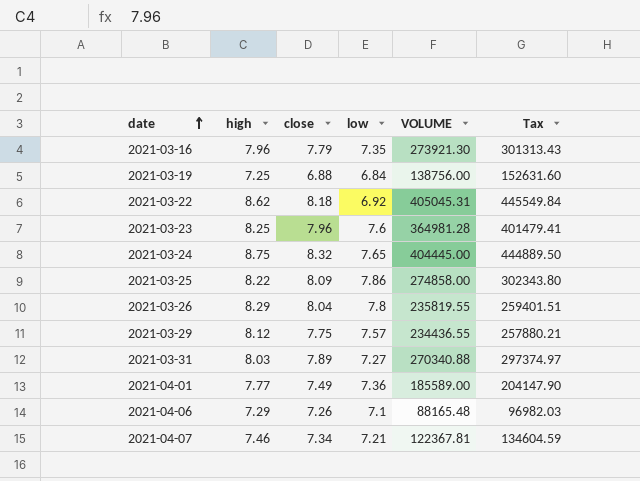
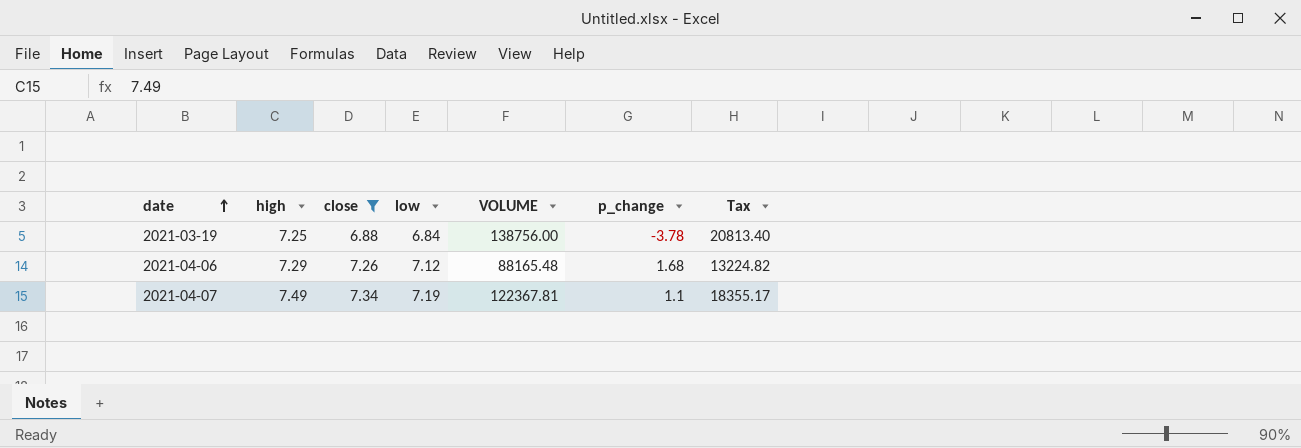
filter: none -> close <= 7.34
column p_change | position: none -> 6
column Tax | formula: [VOLUME] * 1.1 -> [VOLUME] * 0.15
2021-04-06 | low: 7.1 -> 7.12
2021-04-07 | high: 7.46 -> 7.49
2021-04-07 | low: 7.21 -> 7.19

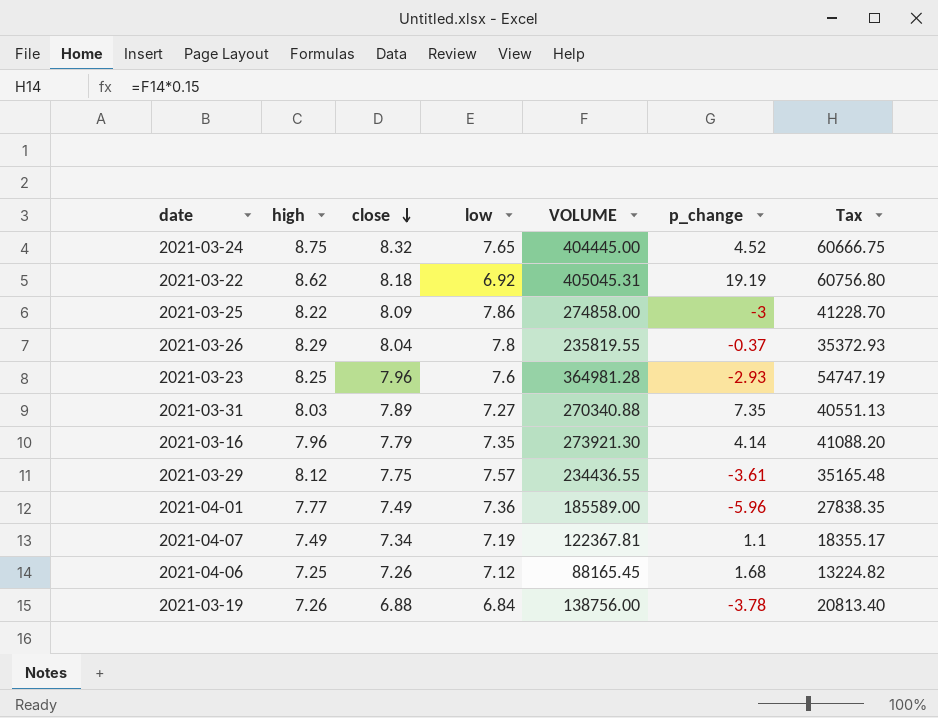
filter: close <= 7.34 -> none
row order: date ascending -> close descending
2021-04-06 | high: 7.29 -> 7.25
2021-04-06 | VOLUME: 88165.48 -> 88165.45
2021-03-19 | high: 7.25 -> 7.26

